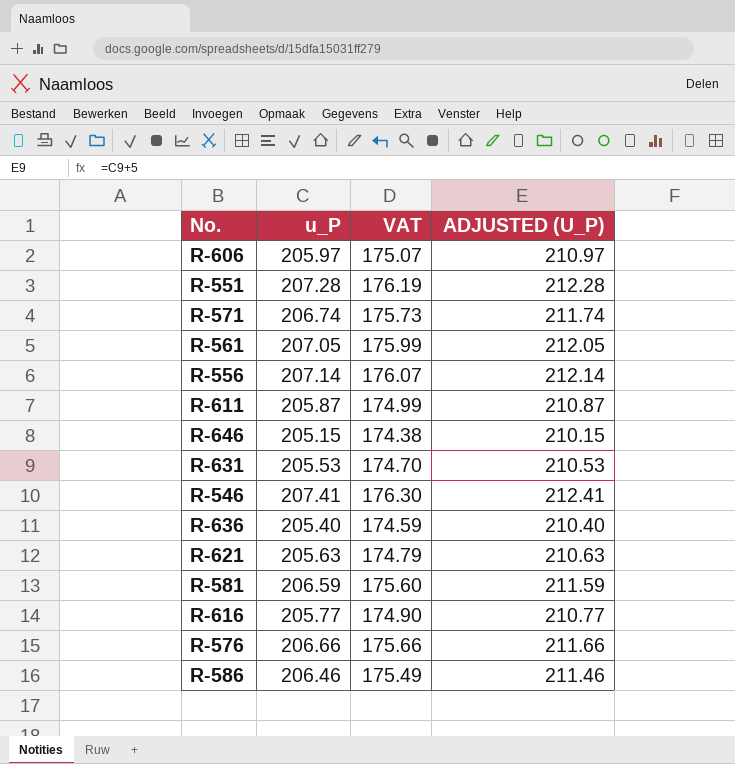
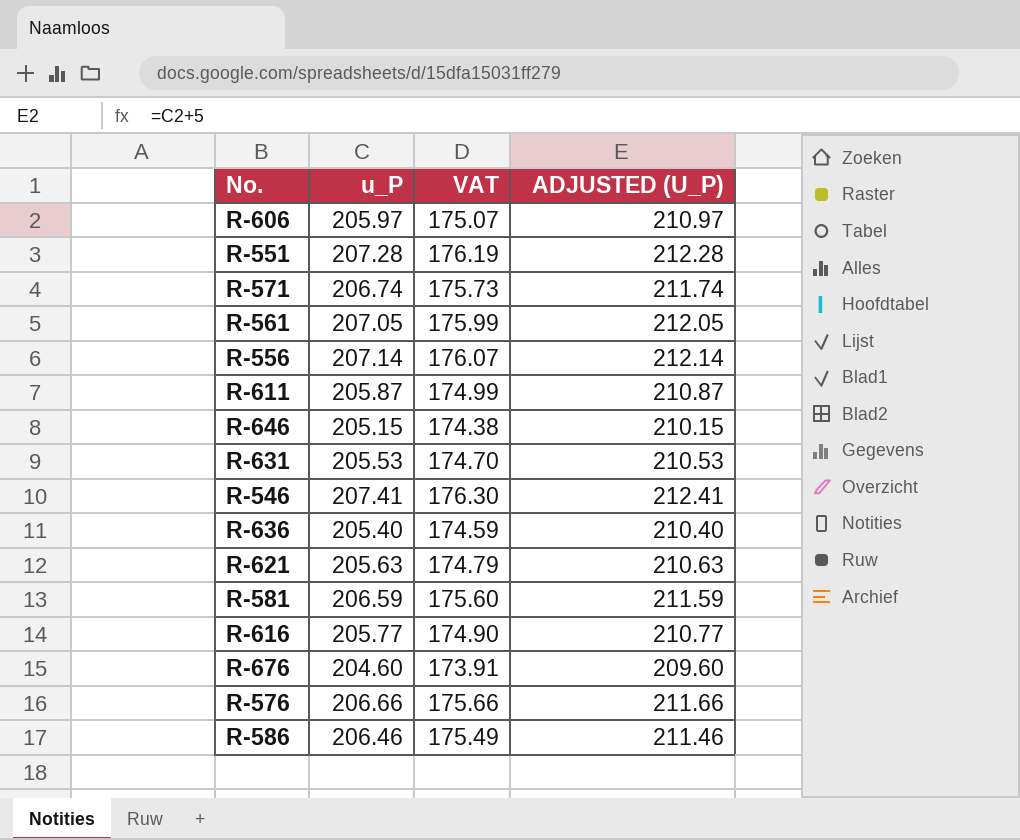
row R-676: none -> 204.60 | 173.91 | 209.60

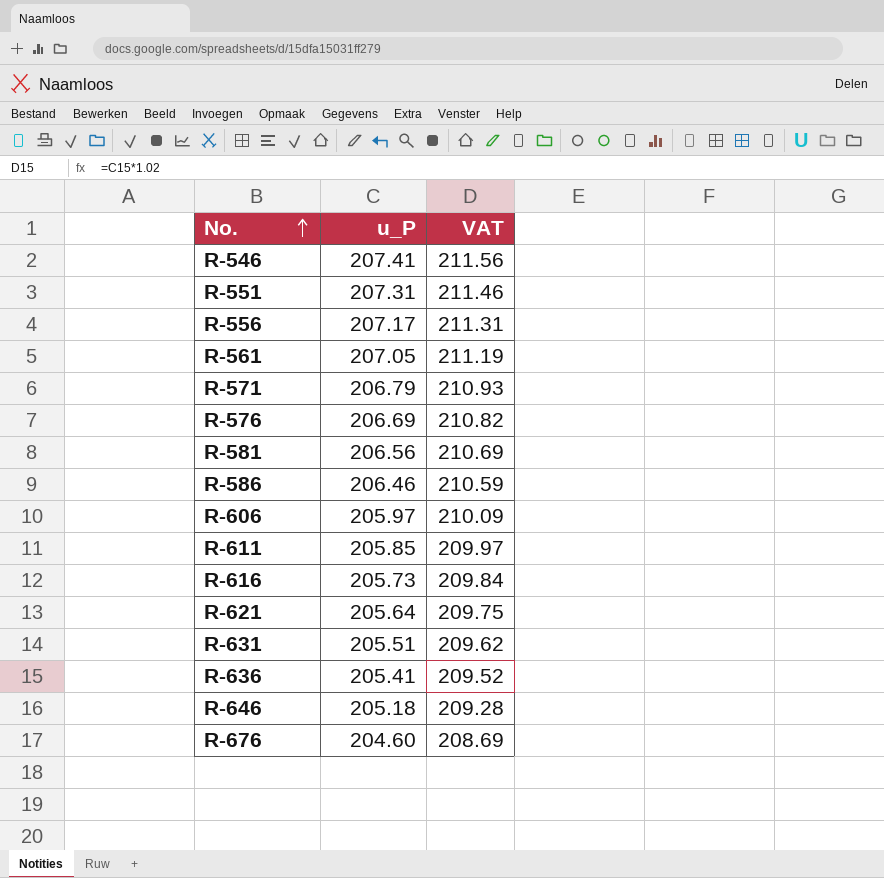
row order: none -> No. ascending
column ADJUSTED (U_P) | formula: [u_P] + 5 -> none
column VAT | formula: [u_P] * 0.85 -> [u_P] * 1.02
R-551 | u_P: 207.28 -> 207.31
R-556 | u_P: 207.14 -> 207.17
R-571 | u_P: 206.74 -> 206.79
R-576 | u_P: 206.66 -> 206.69
R-581 | u_P: 206.59 -> 206.56
R-611 | u_P: 205.87 -> 205.85
R-616 | u_P: 205.77 -> 205.73
R-621 | u_P: 205.63 -> 205.64
R-631 | u_P: 205.53 -> 205.51
R-636 | u_P: 205.40 -> 205.41
R-646 | u_P: 205.15 -> 205.18

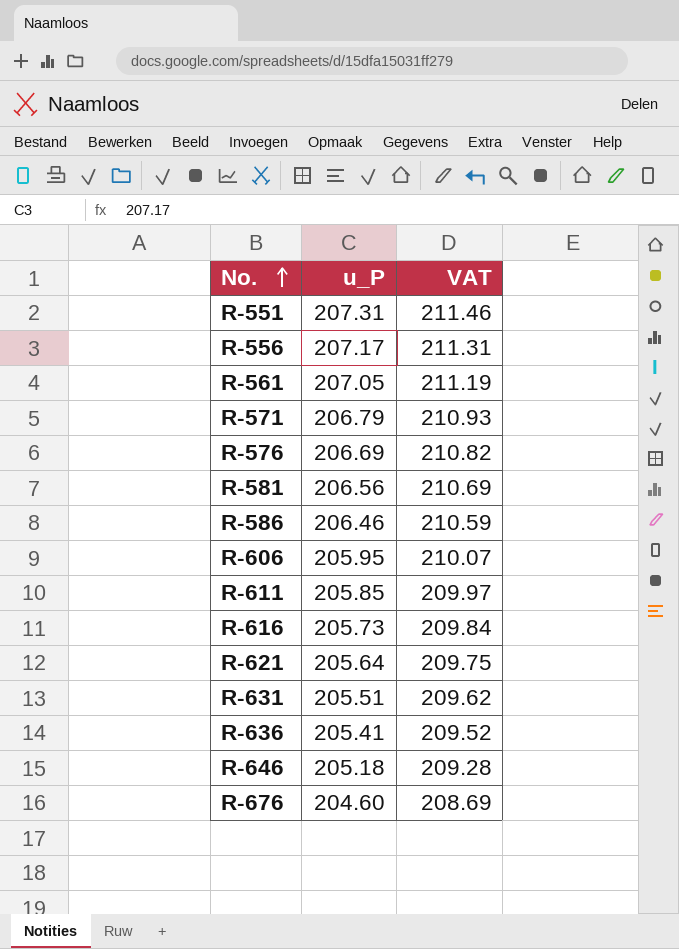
row R-546: 207.41 | 211.56 -> none
R-606 | u_P: 205.97 -> 205.95
R-606 | VAT: 210.09 -> 210.07

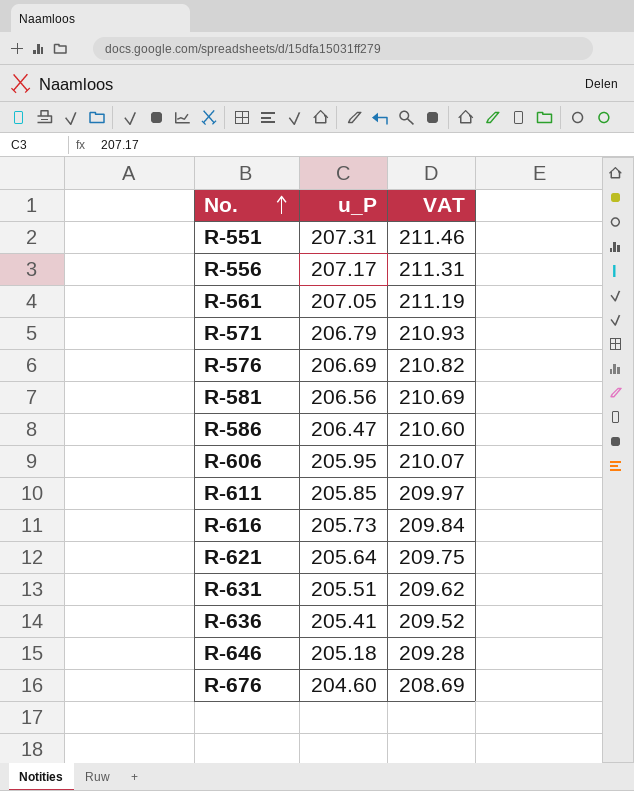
R-586 | u_P: 206.46 -> 206.47
R-586 | VAT: 210.59 -> 210.60

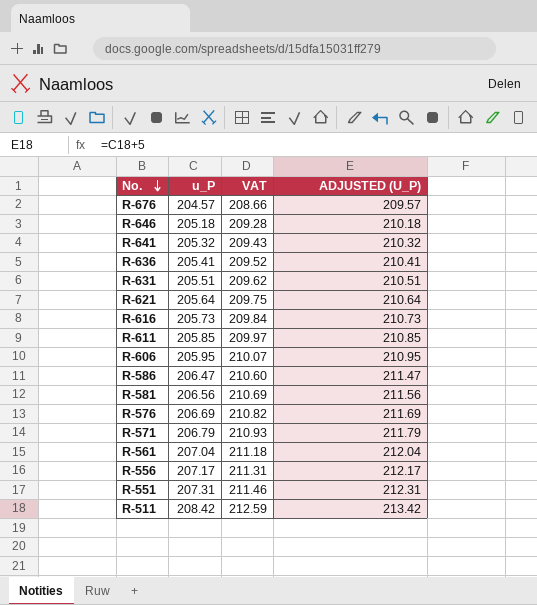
row order: No. ascending -> No. descending
column ADJUSTED (U_P) | formula: none -> [u_P] + 5
R-676 | u_P: 204.60 -> 204.57
R-676 | VAT: 208.69 -> 208.66
row R-641: none -> 205.32 | 209.43 | 210.32
R-561 | u_P: 207.05 -> 207.04
R-561 | VAT: 211.19 -> 211.18
row R-511: none -> 208.42 | 212.59 | 213.42

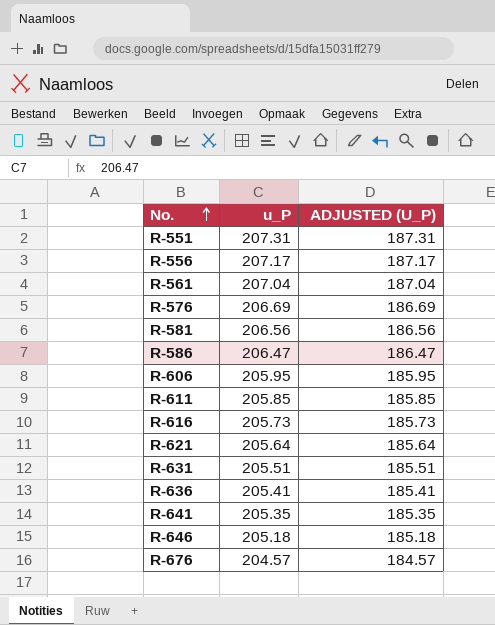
row order: No. descending -> No. ascending
column VAT | formula: [u_P] * 1.02 -> none
column ADJUSTED (U_P) | formula: [u_P] + 5 -> [u_P] - 20
row R-571: 206.79 | 210.93 | 211.79 -> none
row R-511: 208.42 | 212.59 | 213.42 -> none
R-641 | u_P: 205.32 -> 205.35

